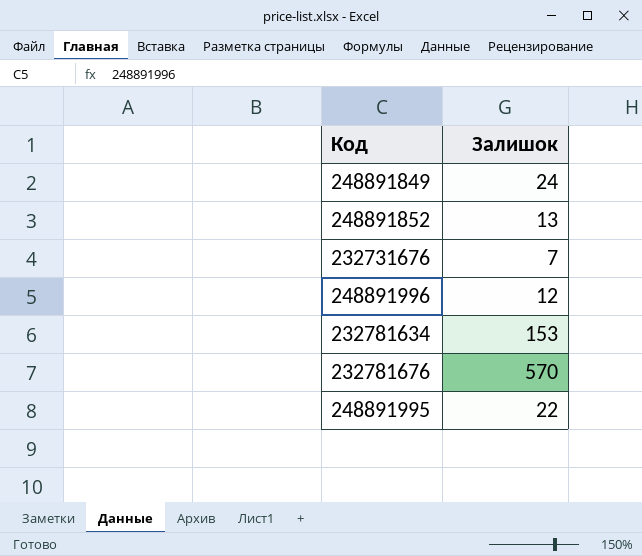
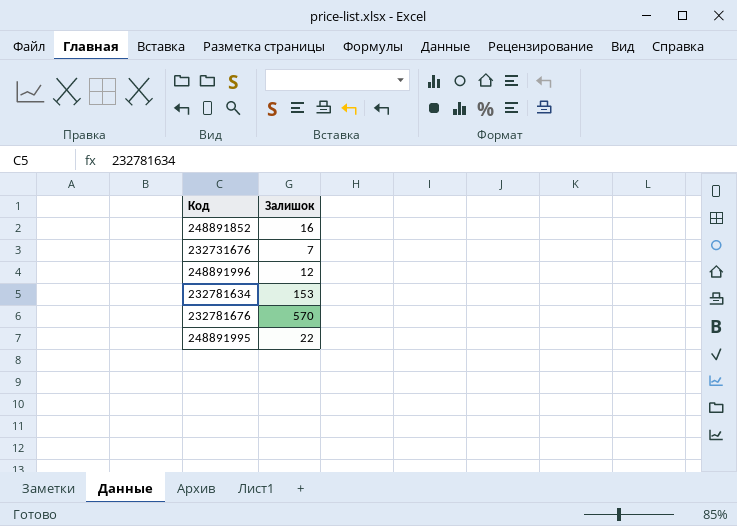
row 248891849: 24 -> none
248891852 | Залишок: 13 -> 16

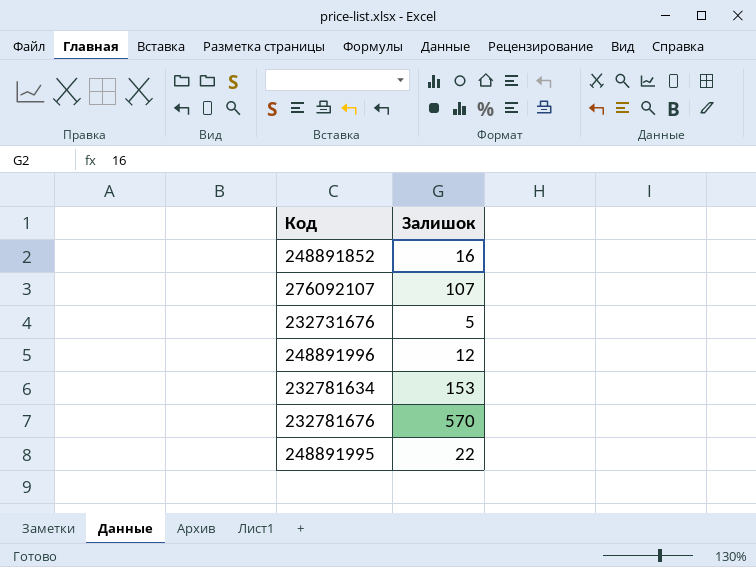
row 276092107: none -> 107
232731676 | Залишок: 7 -> 5

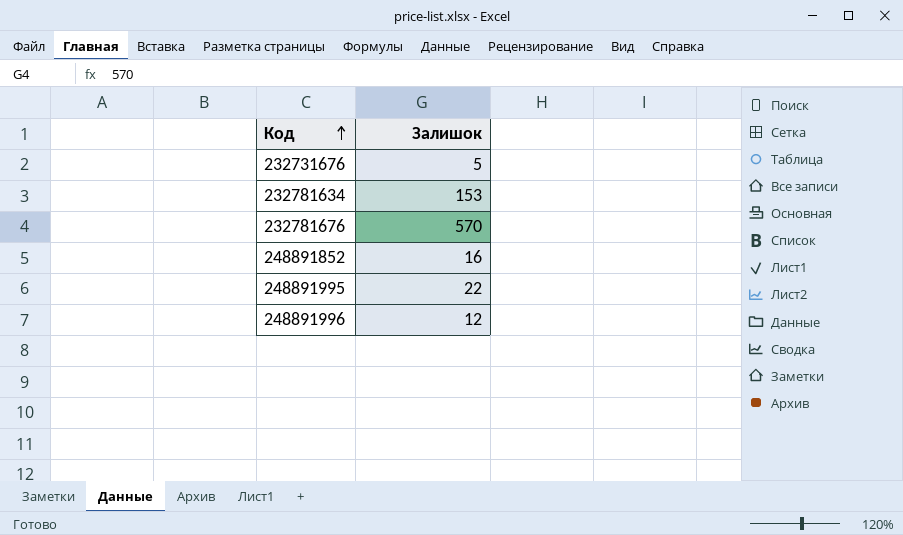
row order: none -> Код ascending
row 276092107: 107 -> none

